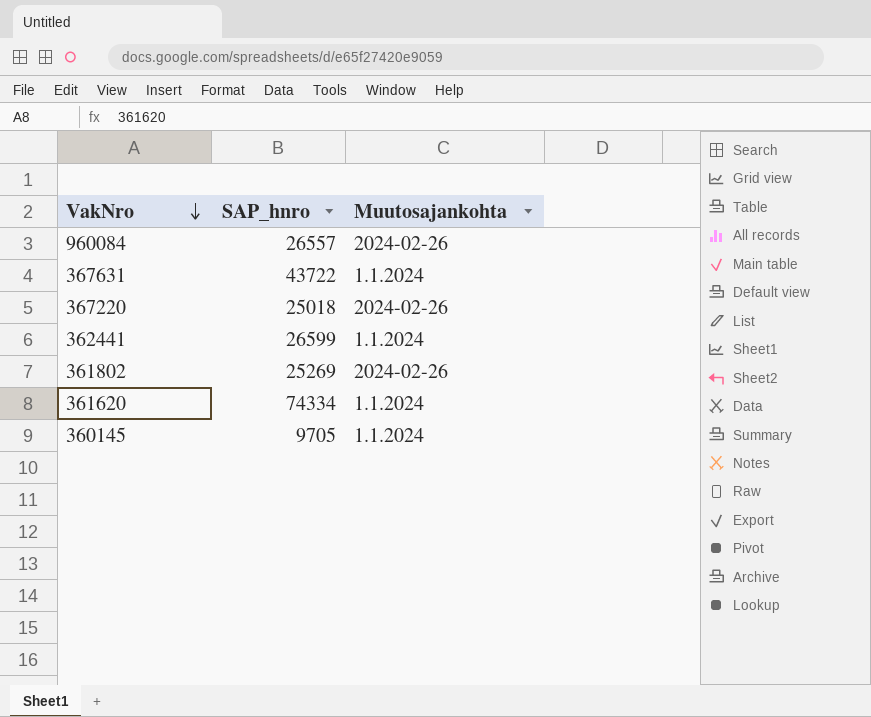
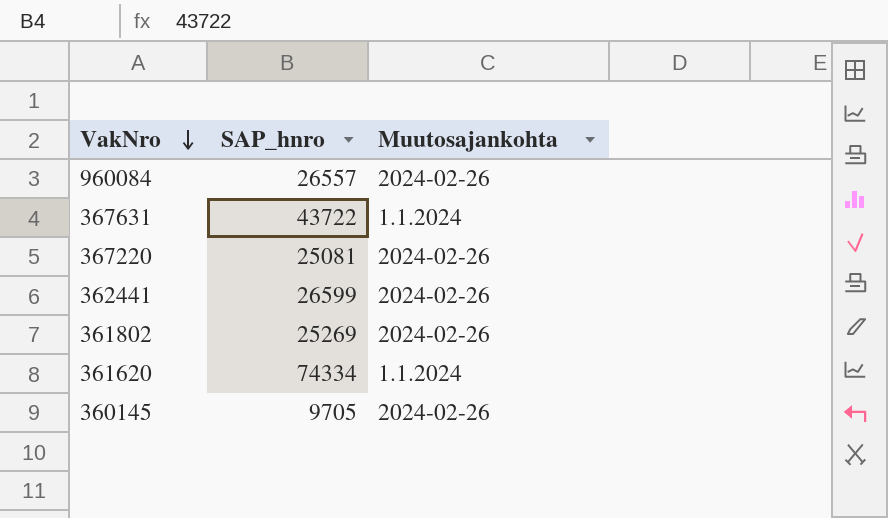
367220 | SAP_hnro: 25018 -> 25081
362441 | Muutosajankohta: 1.1.2024 -> 2024-02-26
360145 | Muutosajankohta: 1.1.2024 -> 2024-02-26

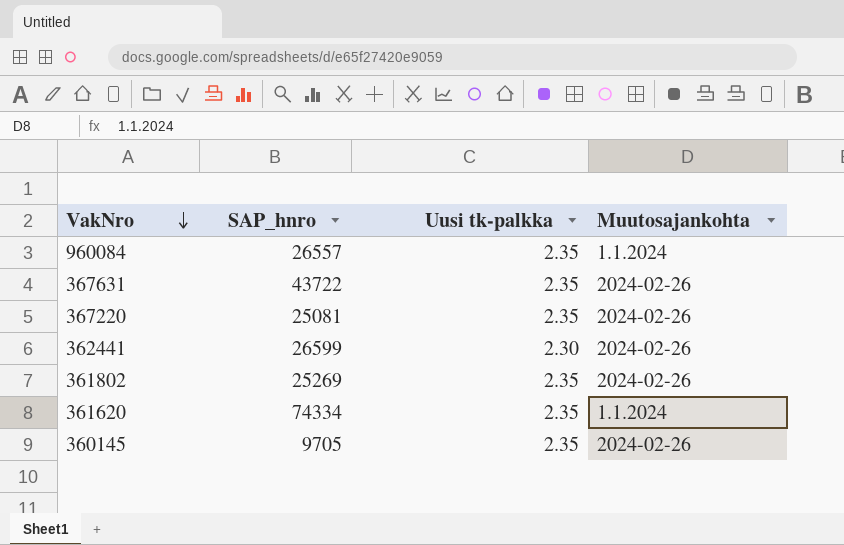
column Uusi tk-palkka | position: none -> 3
960084 | Muutosajankohta: 2024-02-26 -> 1.1.2024
367631 | Muutosajankohta: 1.1.2024 -> 2024-02-26

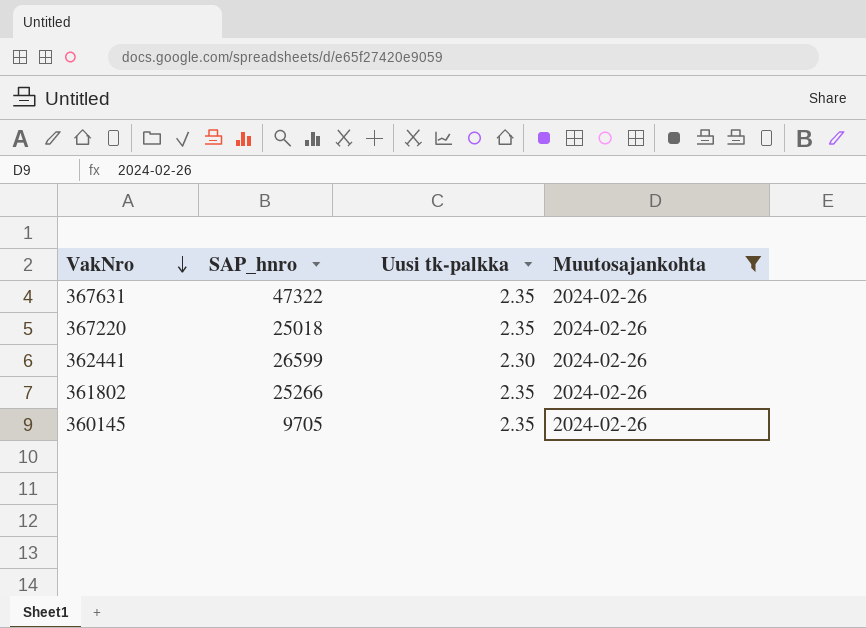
filter: none -> Muutosajankohta = 2024-02-26
367631 | SAP_hnro: 43722 -> 47322
367220 | SAP_hnro: 25081 -> 25018
361802 | SAP_hnro: 25269 -> 25266

